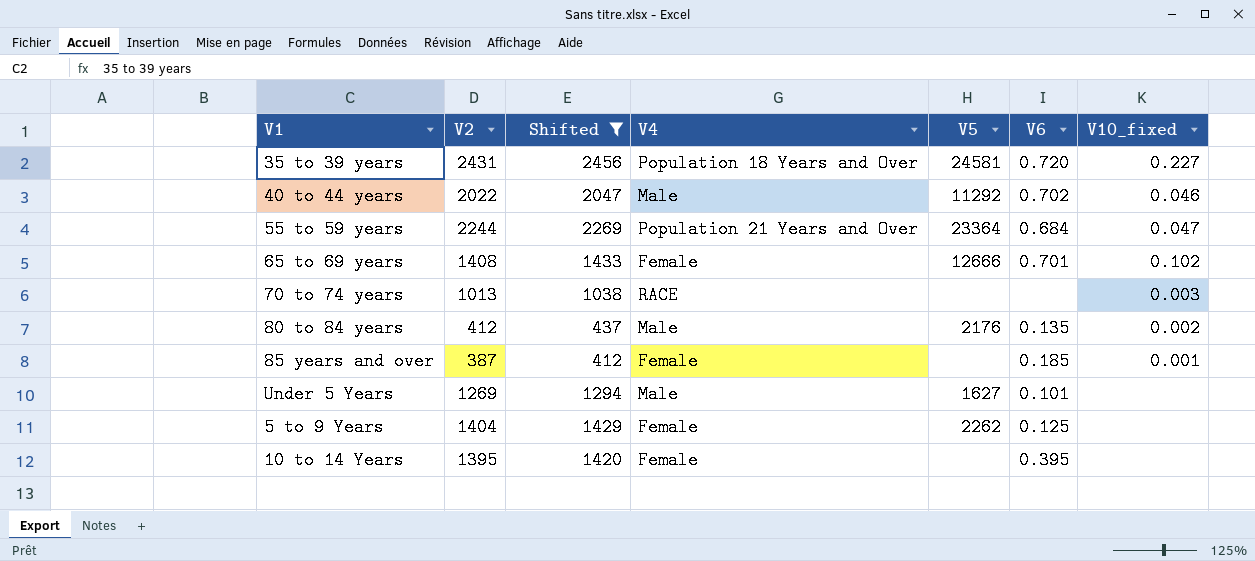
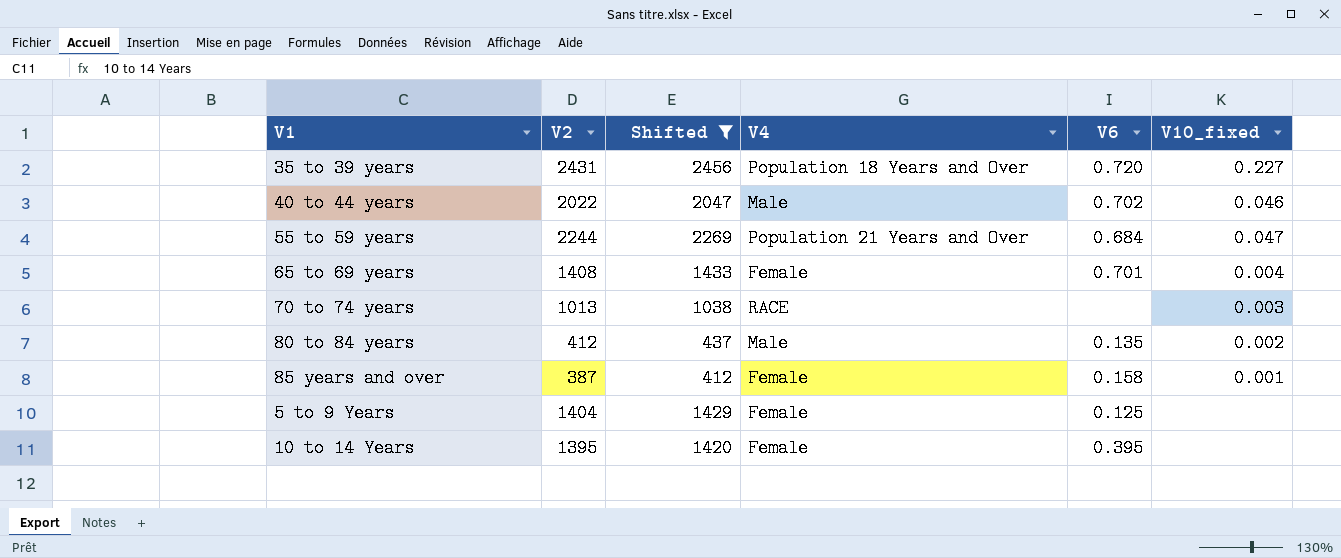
column V5 | position: 5 -> none
row Under 5 Years: 1269 | 1294 | Male | 1627 | 0.101 | none -> none
65 to 69 years | V10_fixed: 0.102 -> 0.004
85 years and over | V6: 0.185 -> 0.158

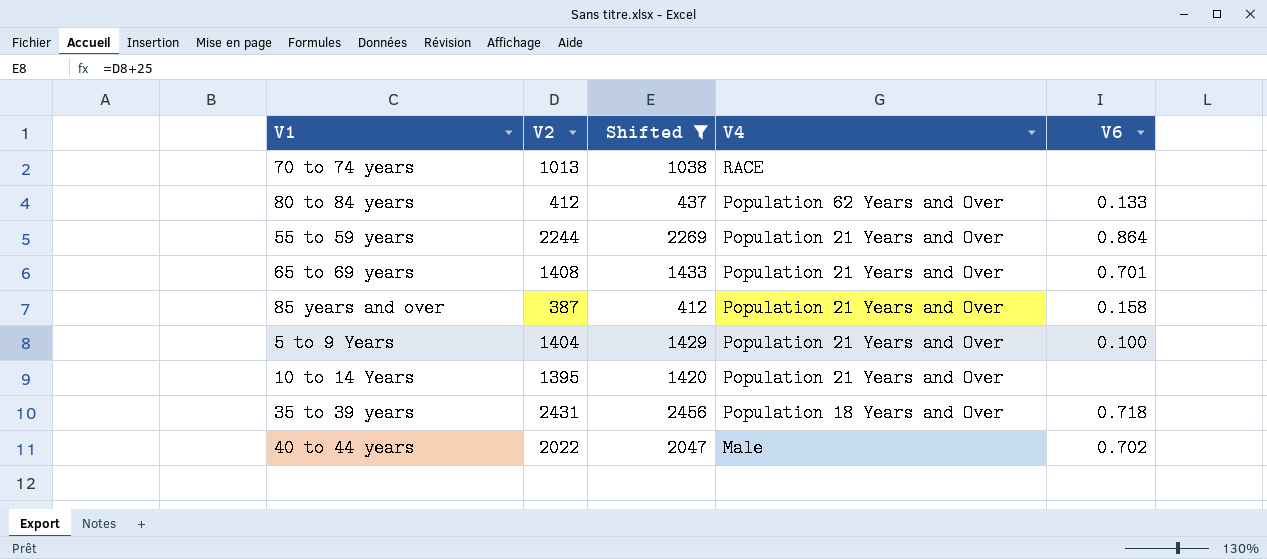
row order: none -> V4 descending
column V10_fixed | position: 6 -> none
80 to 84 years | V4: Male -> Population 62 Years and Over
80 to 84 years | V6: 0.135 -> 0.133
55 to 59 years | V6: 0.684 -> 0.864
65 to 69 years | V4: Female -> Population 21 Years and Over
85 years and over | V4: Female -> Population 21 Years and Over
5 to 9 Years | V4: Female -> Population 21 Years and Over
5 to 9 Years | V6: 0.125 -> 0.100
10 to 14 Years | V4: Female -> Population 21 Years and Over
10 to 14 Years | V6: 0.395 -> none
35 to 39 years | V6: 0.720 -> 0.718

